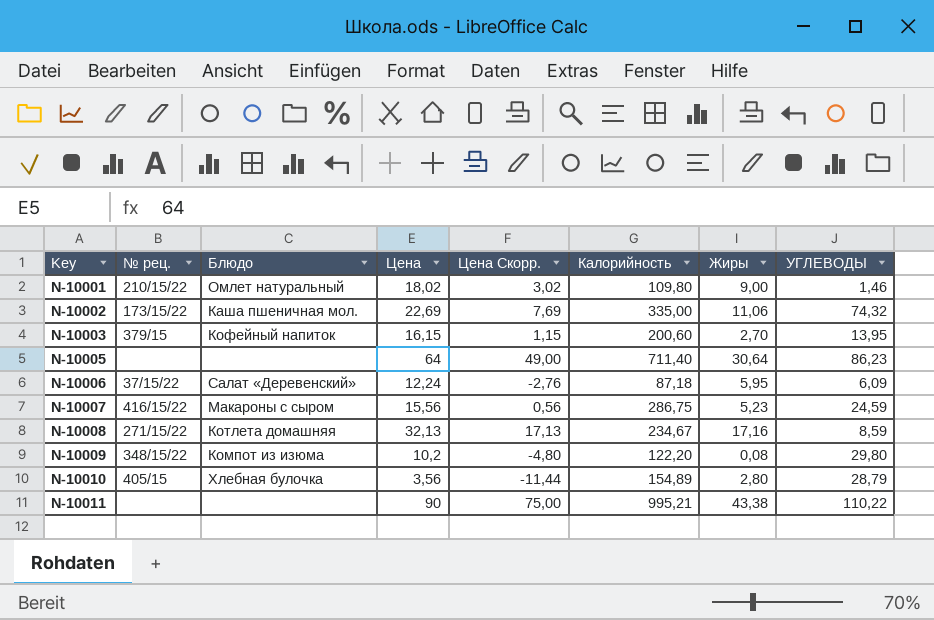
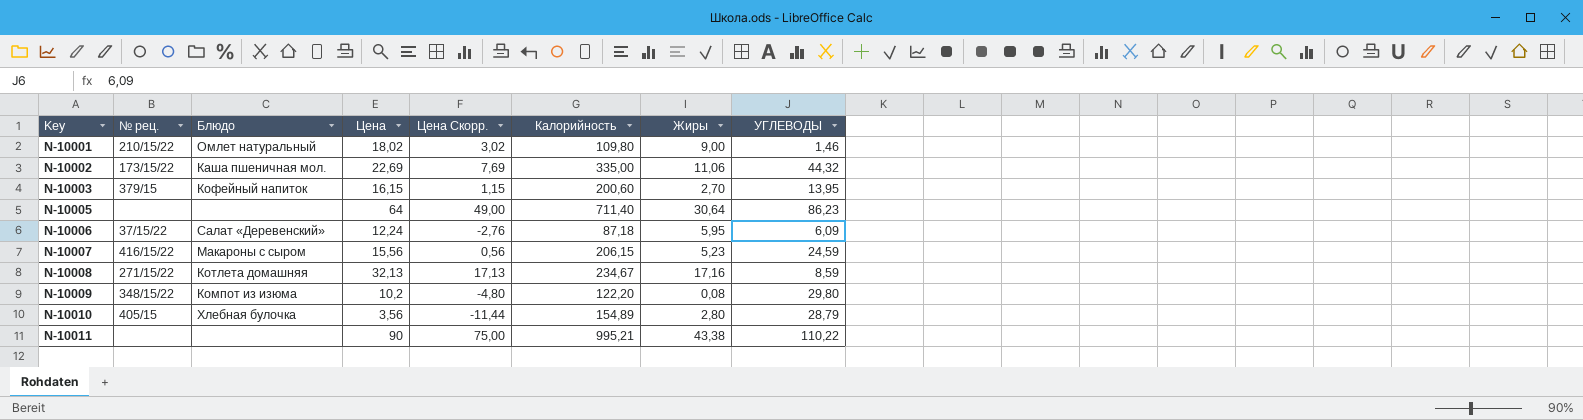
N-10002 | УГЛЕВОДЫ: 74,32 -> 44,32
N-10007 | Калорийность: 286,75 -> 206,15

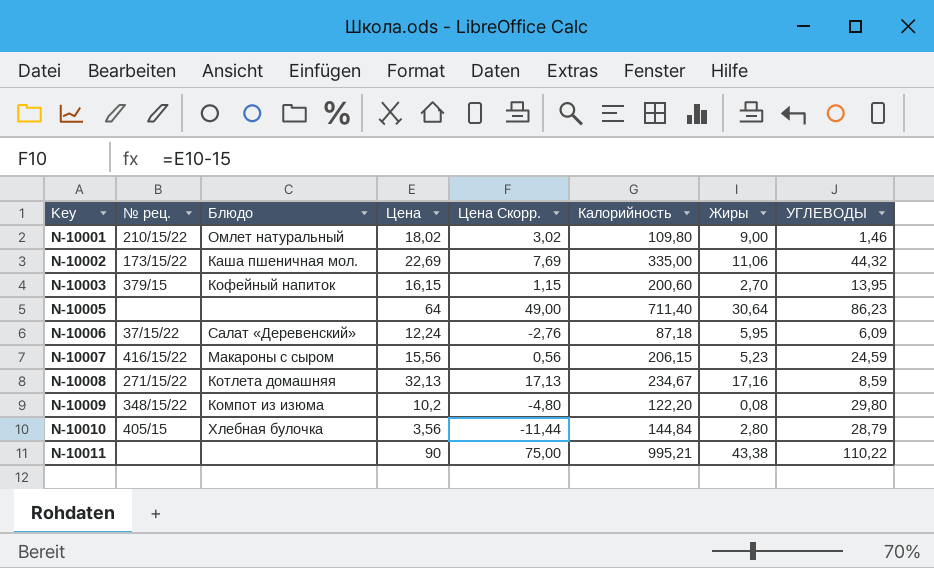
N-10010 | Калорийность: 154,89 -> 144,84

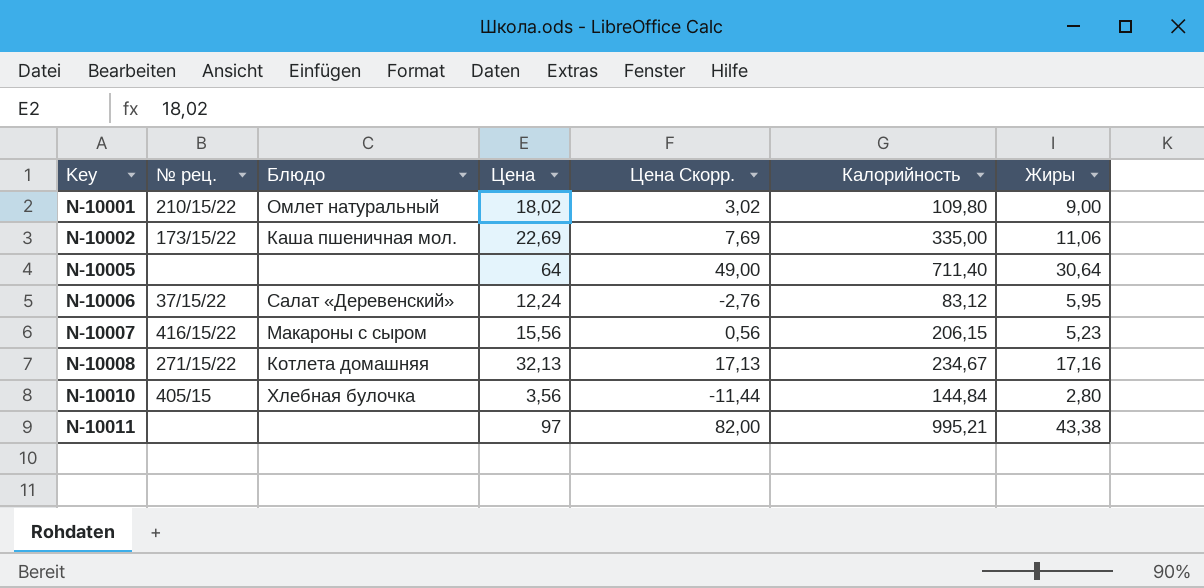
column УГЛЕВОДЫ | position: 8 -> none
row N-10003: 379/15 | Кофейный напиток | 16,15 | 1,15 | 200,60 | 2,70 | 13,95 -> none
row N-10009: 348/15/22 | Компот из изюма | 10,2 | -4,80 | 122,20 | 0,08 | 29,80 -> none
N-10006 | Калорийность: 87,18 -> 83,12
N-10011 | Цена: 90 -> 97
N-10011 | Цена Скорр.: 75,00 -> 82,00

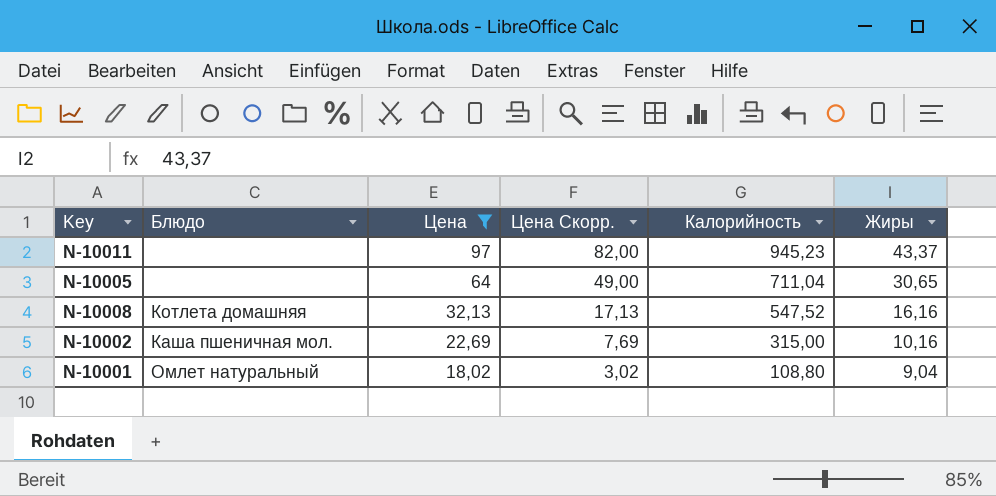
filter: none -> Цена >= 18,02
row order: Key ascending -> Цена descending
column № рец. | position: 2 -> none
N-10011 | Калорийность: 995,21 -> 945,23
N-10011 | Жиры: 43,38 -> 43,37
N-10005 | Калорийность: 711,40 -> 711,04
N-10005 | Жиры: 30,64 -> 30,65
N-10008 | Калорийность: 234,67 -> 547,52
N-10008 | Жиры: 17,16 -> 16,16
N-10002 | Калорийность: 335,00 -> 315,00
N-10002 | Жиры: 11,06 -> 10,16
N-10001 | Калорийность: 109,80 -> 108,80
N-10001 | Жиры: 9,00 -> 9,04

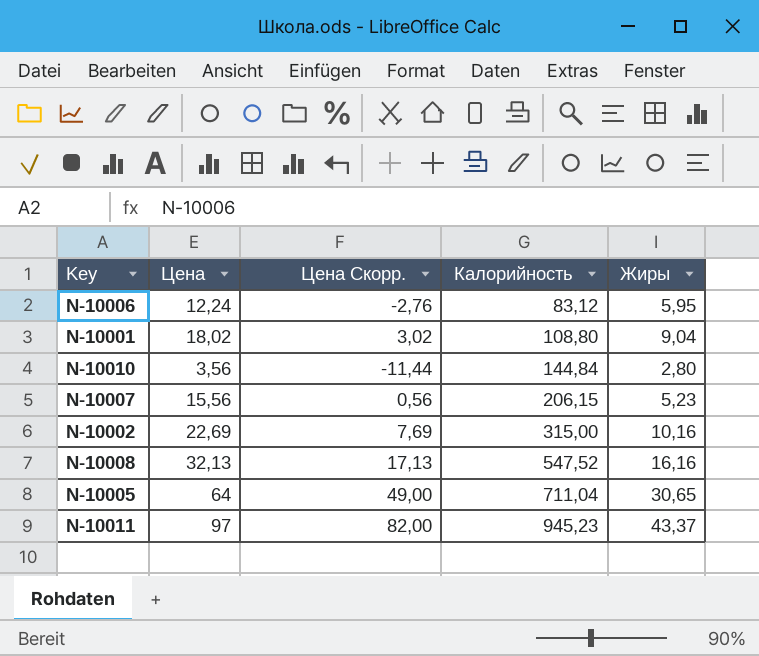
filter: Цена >= 18,02 -> none
row order: Цена descending -> Калорийность ascending
column Блюдо | position: 2 -> none

